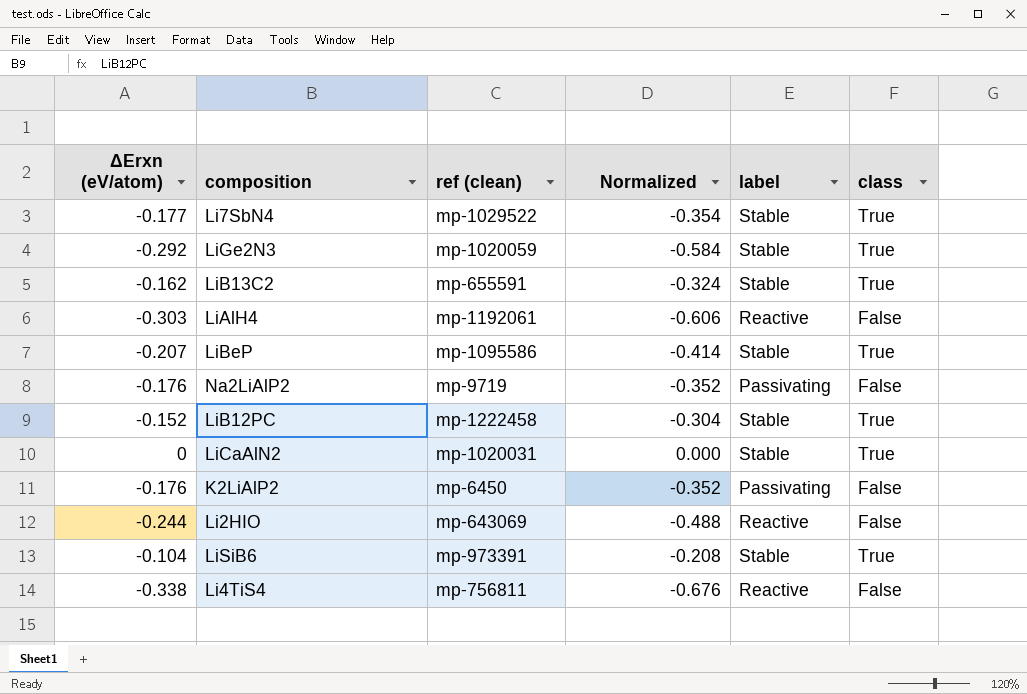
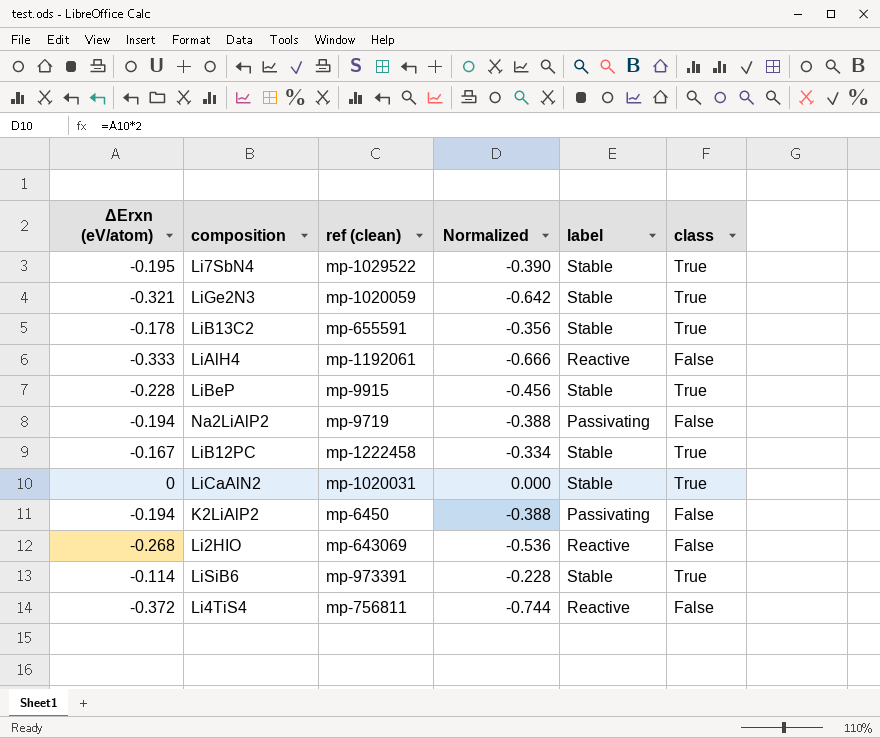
Li7SbN4 | ΔErxn (eV/atom): -0.177 -> -0.195
Li7SbN4 | Normalized: -0.354 -> -0.390
LiGe2N3 | ΔErxn (eV/atom): -0.292 -> -0.321
LiGe2N3 | Normalized: -0.584 -> -0.642
LiB13C2 | ΔErxn (eV/atom): -0.162 -> -0.178
LiB13C2 | Normalized: -0.324 -> -0.356
LiAlH4 | ΔErxn (eV/atom): -0.303 -> -0.333
LiAlH4 | Normalized: -0.606 -> -0.666
LiBeP | ΔErxn (eV/atom): -0.207 -> -0.228
LiBeP | ref (clean): mp-1095586 -> mp-9915
LiBeP | Normalized: -0.414 -> -0.456
Na2LiAlP2 | ΔErxn (eV/atom): -0.176 -> -0.194
Na2LiAlP2 | Normalized: -0.352 -> -0.388
LiB12PC | ΔErxn (eV/atom): -0.152 -> -0.167
LiB12PC | Normalized: -0.304 -> -0.334
K2LiAlP2 | ΔErxn (eV/atom): -0.176 -> -0.194
K2LiAlP2 | Normalized: -0.352 -> -0.388
Li2HIO | ΔErxn (eV/atom): -0.244 -> -0.268
Li2HIO | Normalized: -0.488 -> -0.536
LiSiB6 | ΔErxn (eV/atom): -0.104 -> -0.114
LiSiB6 | Normalized: -0.208 -> -0.228
Li4TiS4 | ΔErxn (eV/atom): -0.338 -> -0.372
Li4TiS4 | Normalized: -0.676 -> -0.744

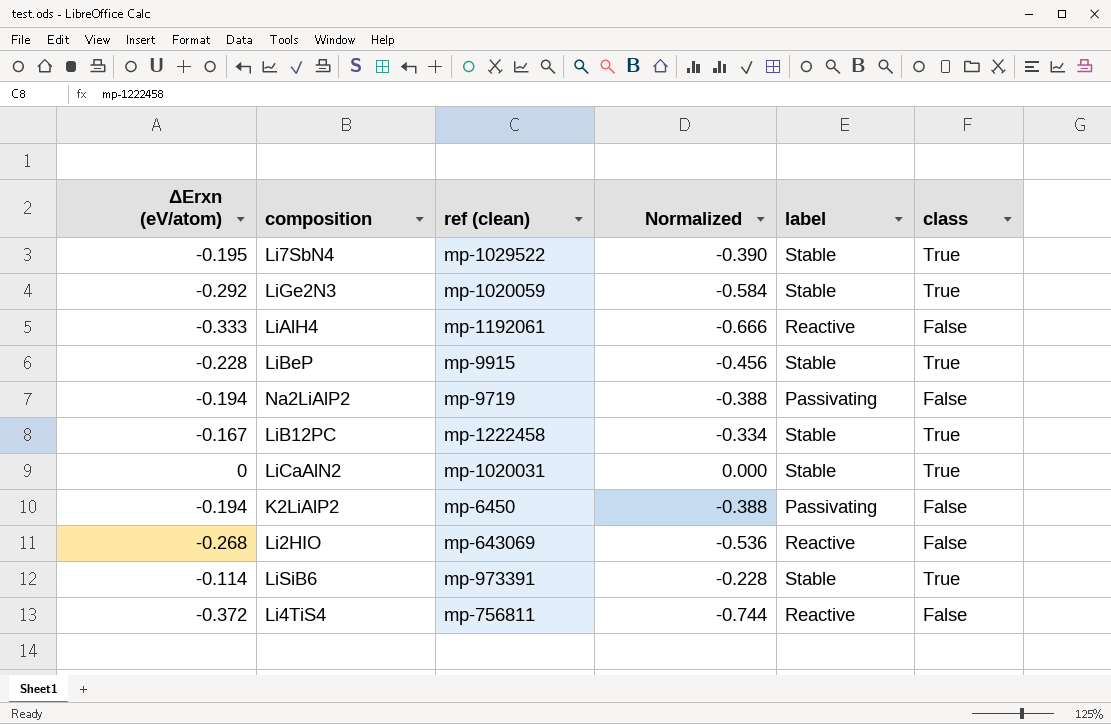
row LiB13C2: -0.178 | mp-655591 | -0.356 | Stable | True -> none
LiGe2N3 | ΔErxn (eV/atom): -0.321 -> -0.292
LiGe2N3 | Normalized: -0.642 -> -0.584

